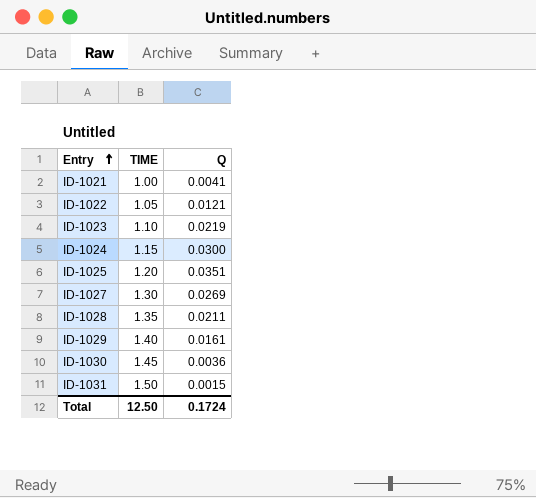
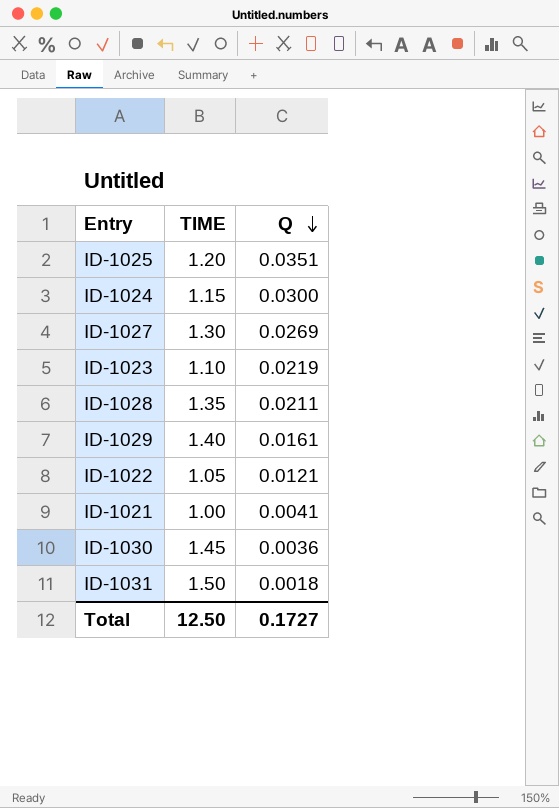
row order: Entry ascending -> Q descending
ID-1031 | Q: 0.0015 -> 0.0018
Total | Q: 0.1724 -> 0.1727

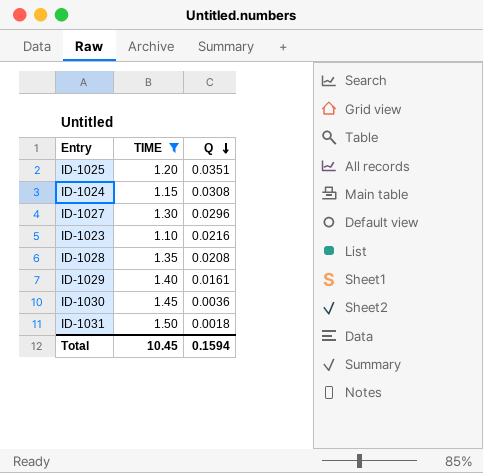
filter: none -> TIME >= 1.10
ID-1024 | Q: 0.0300 -> 0.0308
ID-1027 | Q: 0.0269 -> 0.0296
ID-1023 | Q: 0.0219 -> 0.0216
ID-1028 | Q: 0.0211 -> 0.0208
Total | TIME: 12.50 -> 10.45
Total | Q: 0.1727 -> 0.1594

